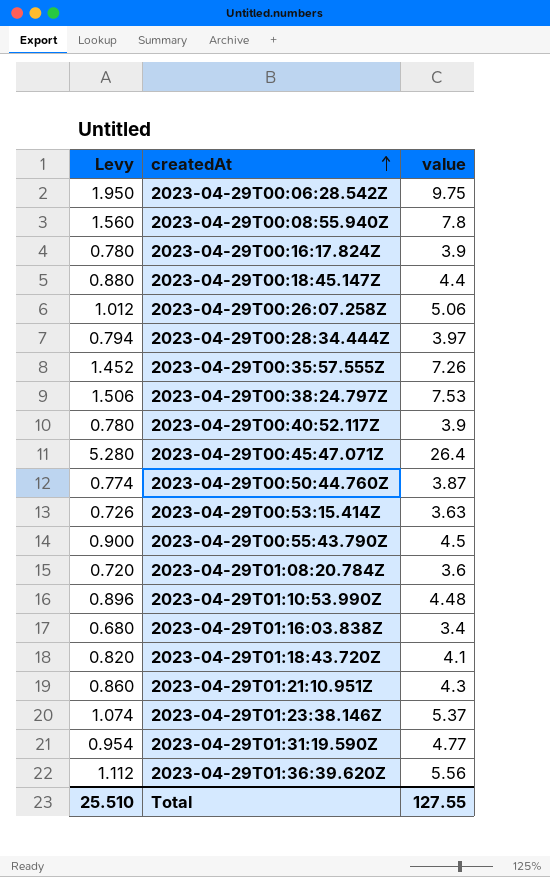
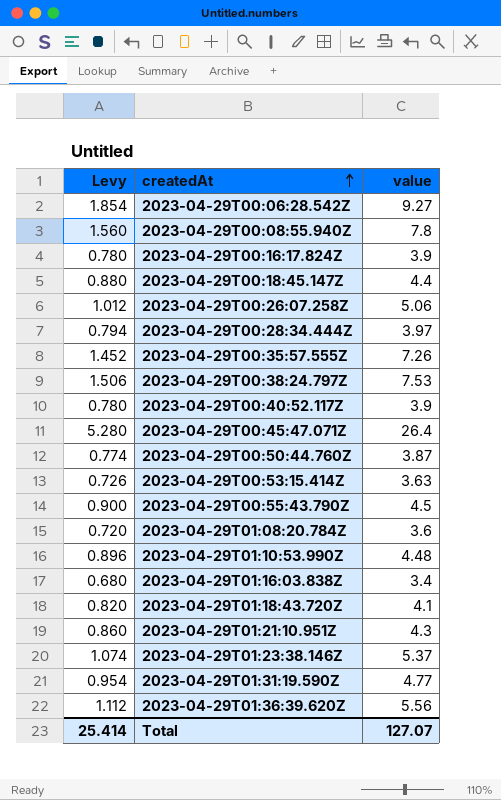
2023-04-29T00:06:28.542Z | Levy: 1.950 -> 1.854
2023-04-29T00:06:28.542Z | value: 9.75 -> 9.27
Total | Levy: 25.510 -> 25.414
Total | value: 127.55 -> 127.07

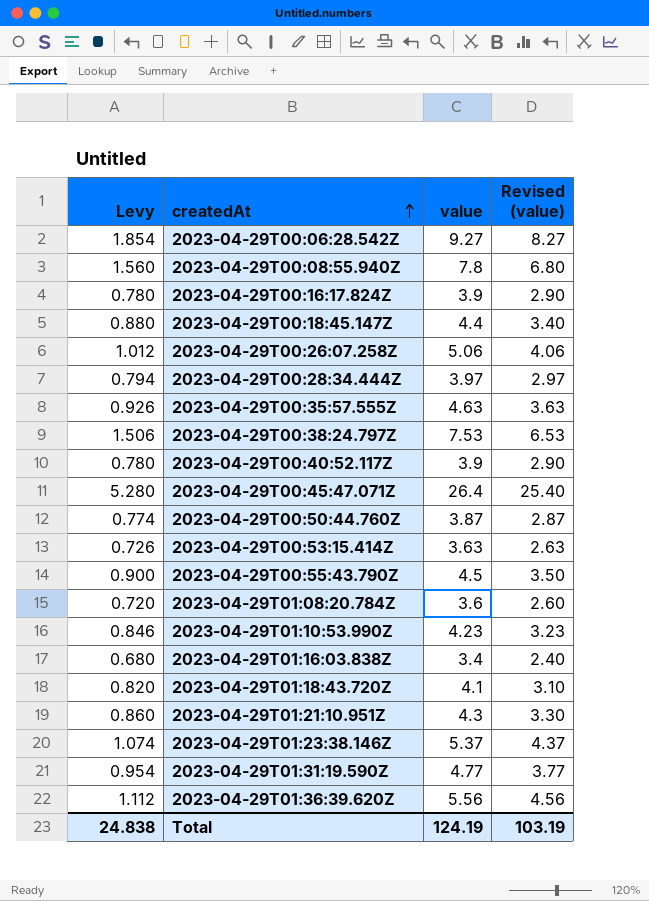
column Revised (value) | formula: none -> [value] - 1
2023-04-29T00:35:57.555Z | Levy: 1.452 -> 0.926
2023-04-29T00:35:57.555Z | value: 7.26 -> 4.63
2023-04-29T01:10:53.990Z | Levy: 0.896 -> 0.846
2023-04-29T01:10:53.990Z | value: 4.48 -> 4.23
Total | Levy: 25.414 -> 24.838
Total | value: 127.07 -> 124.19

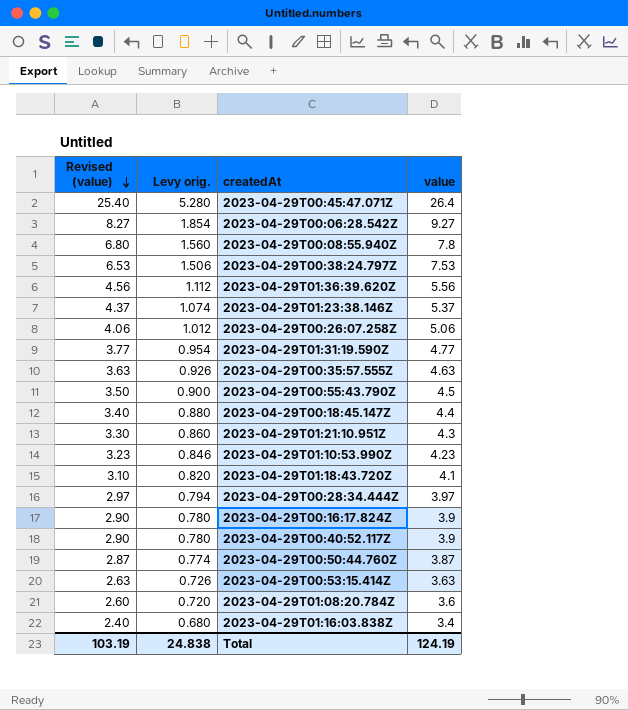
row order: createdAt ascending -> Revised (value) descending
column Revised (value) | position: 4 -> 1
column name: Levy -> Levy orig.

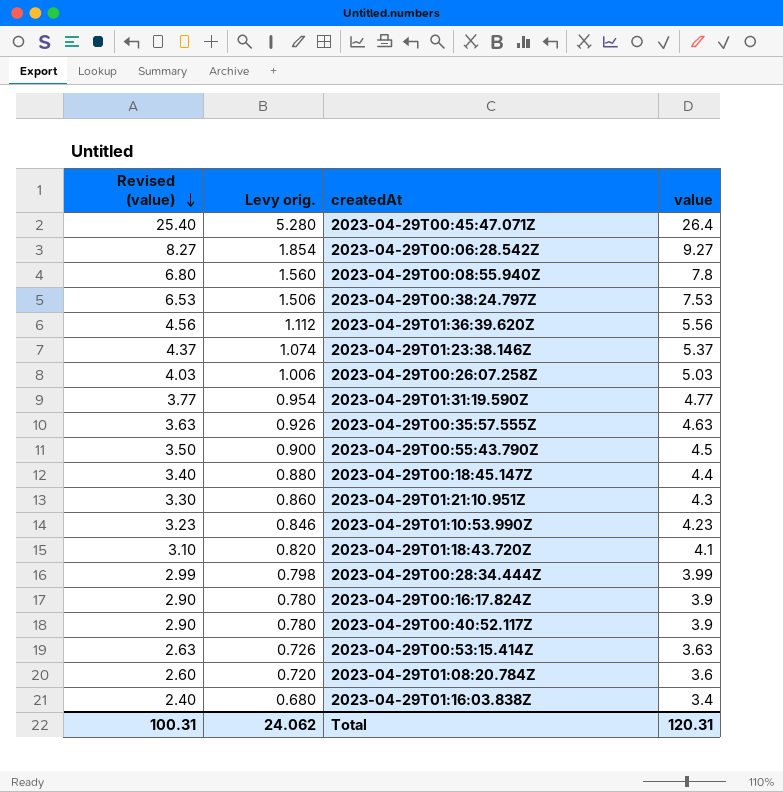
row 2023-04-29T00:50:44.760Z: 2.87 | 0.774 | 3.87 -> none
2023-04-29T00:26:07.258Z | Revised (value): 4.06 -> 4.03
2023-04-29T00:26:07.258Z | Levy orig.: 1.012 -> 1.006
2023-04-29T00:26:07.258Z | value: 5.06 -> 5.03
2023-04-29T00:28:34.444Z | Revised (value): 2.97 -> 2.99
2023-04-29T00:28:34.444Z | Levy orig.: 0.794 -> 0.798
2023-04-29T00:28:34.444Z | value: 3.97 -> 3.99
Total | Revised (value): 103.19 -> 100.31
Total | Levy orig.: 24.838 -> 24.062
Total | value: 124.19 -> 120.31

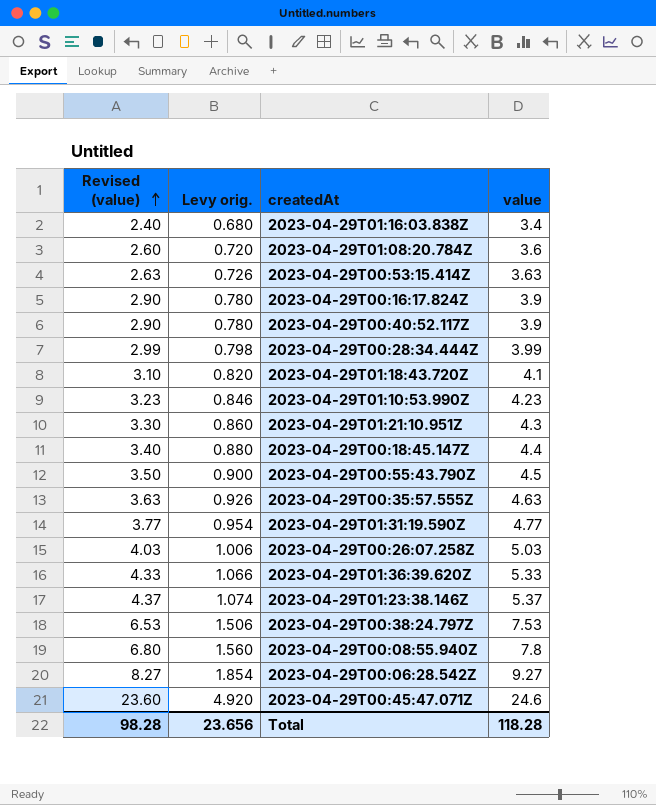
row order: Revised (value) descending -> Revised (value) ascending
2023-04-29T01:36:39.620Z | Revised (value): 4.56 -> 4.33
2023-04-29T01:36:39.620Z | Levy orig.: 1.112 -> 1.066
2023-04-29T01:36:39.620Z | value: 5.56 -> 5.33
2023-04-29T00:45:47.071Z | Revised (value): 25.40 -> 23.60
2023-04-29T00:45:47.071Z | Levy orig.: 5.280 -> 4.920
2023-04-29T00:45:47.071Z | value: 26.4 -> 24.6
Total | Revised (value): 100.31 -> 98.28
Total | Levy orig.: 24.062 -> 23.656
Total | value: 120.31 -> 118.28

